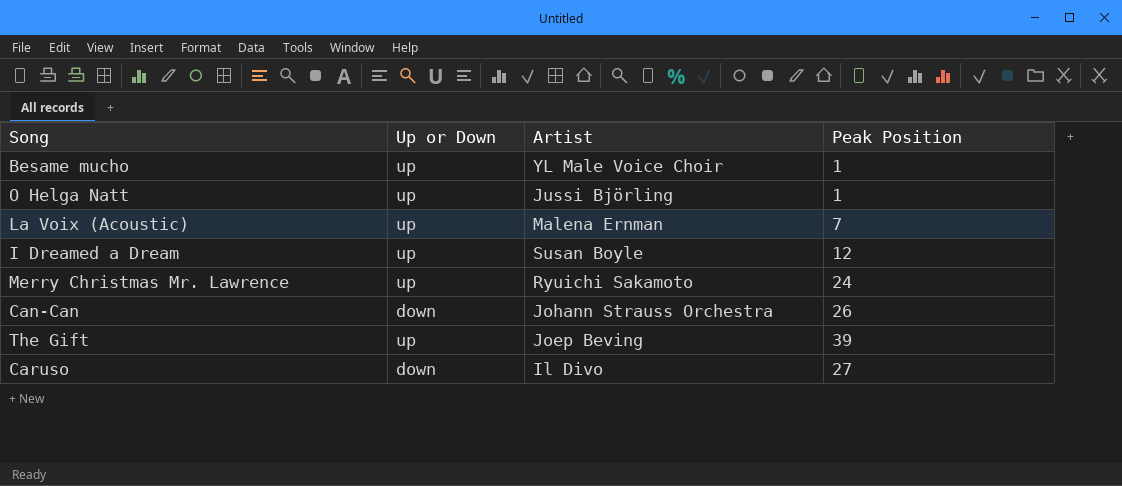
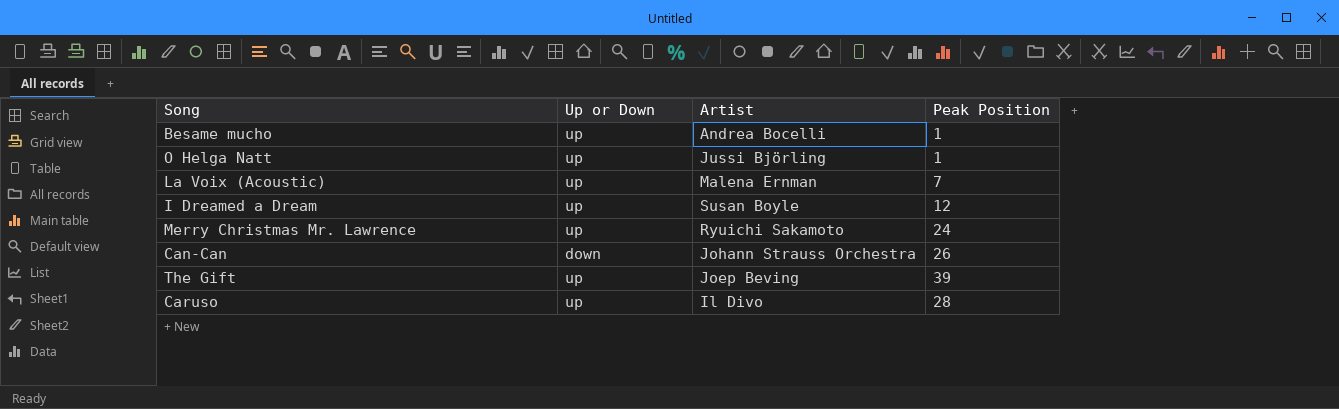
Besame mucho | Artist: YL Male Voice Choir -> Andrea Bocelli
Caruso | Up or Down: down -> up
Caruso | Peak Position: 27 -> 28

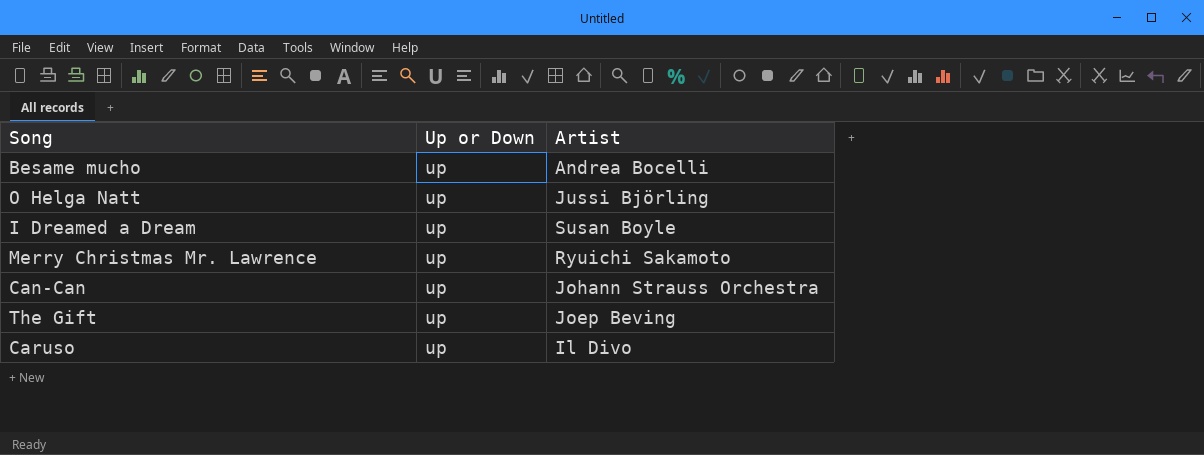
column Peak Position | position: 4 -> none
row La Voix (Acoustic): up | Malena Ernman | 7 -> none
Can-Can | Up or Down: down -> up

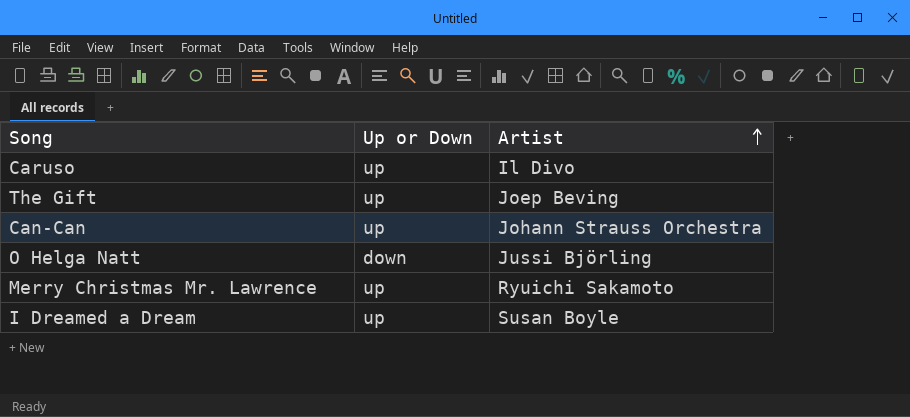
row order: none -> Artist ascending
row Besame mucho: up | Andrea Bocelli -> none
O Helga Natt | Up or Down: up -> down

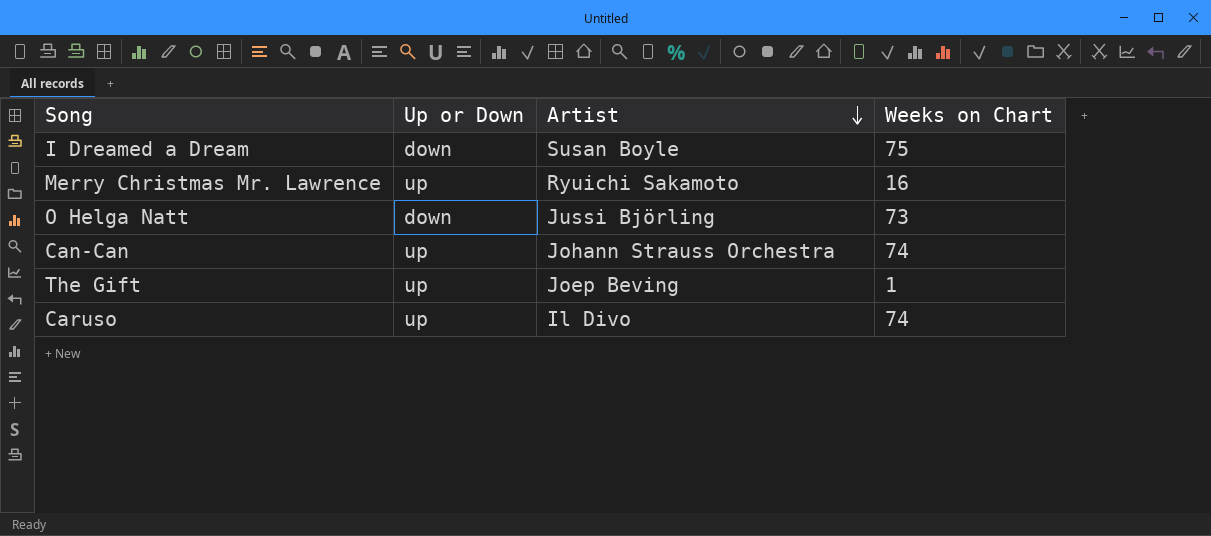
row order: Artist ascending -> Artist descending
column Weeks on Chart | position: none -> 4
I Dreamed a Dream | Up or Down: up -> down

